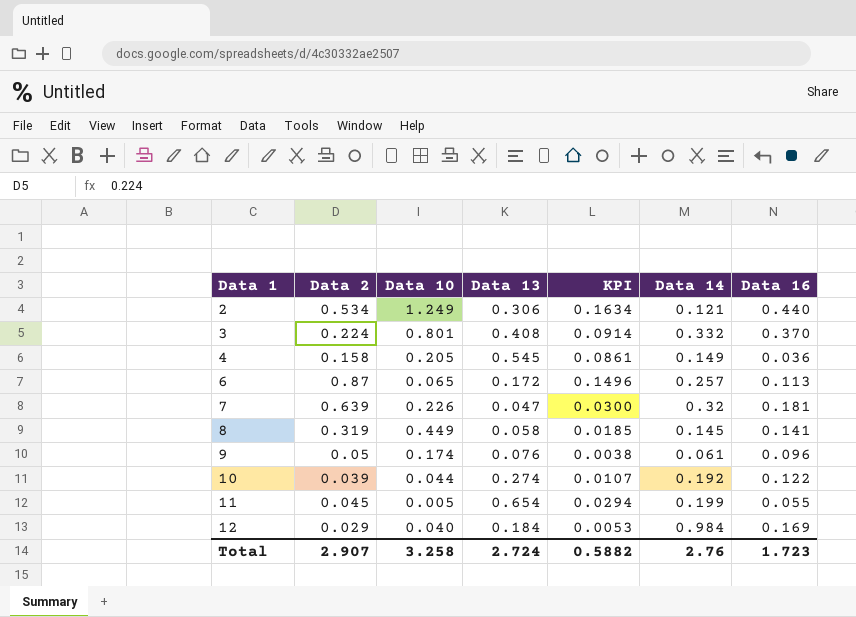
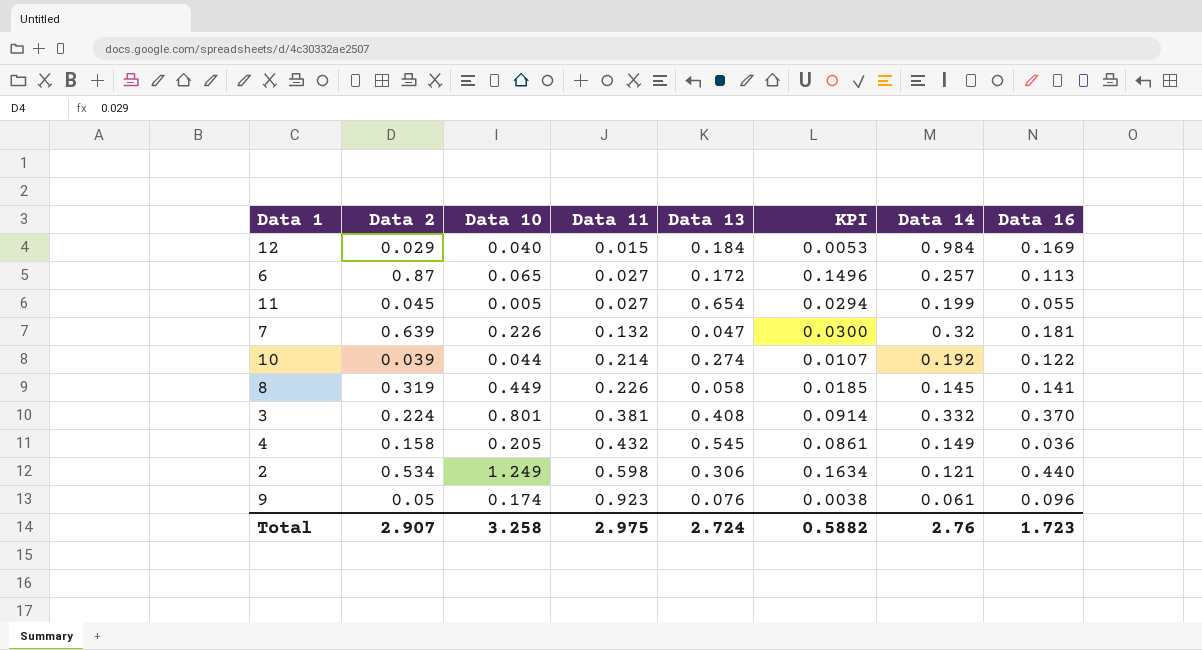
row order: Data 1 ascending -> Data 11 ascending
column Data 11 | position: none -> 4

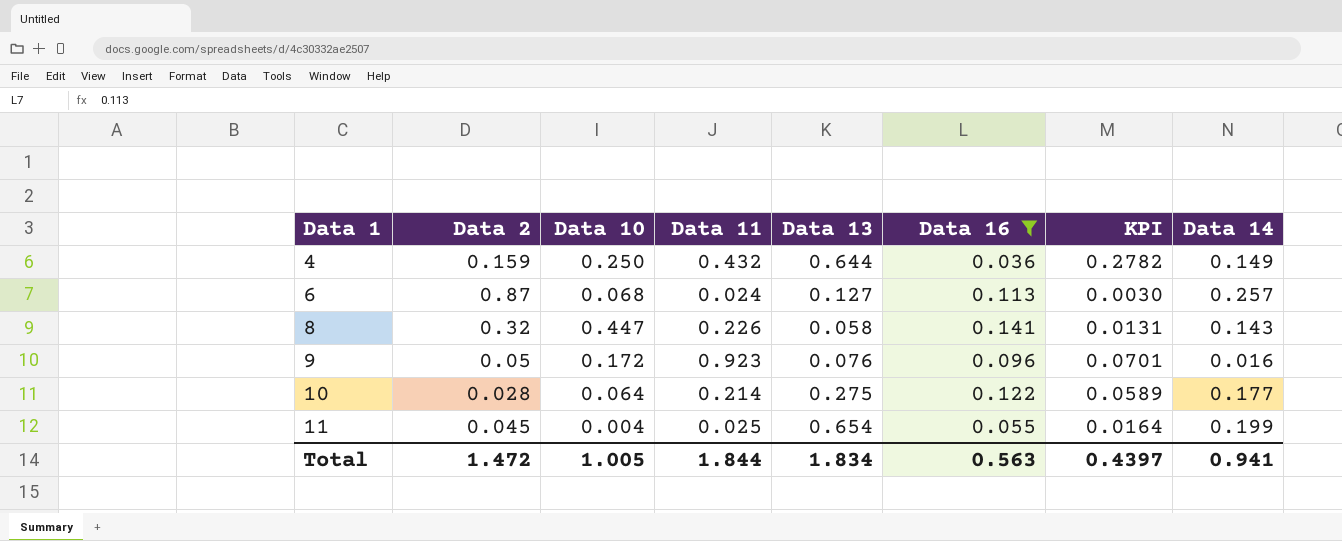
filter: none -> Data 16 <= 0.141
row order: Data 11 ascending -> Data 1 ascending
column Data 16 | position: 8 -> 6
column KPI | formula: [Data 2] * [Data 13] -> [Data 11] * [Data 13]
4 | Data 2: 0.158 -> 0.159
4 | Data 10: 0.205 -> 0.250
4 | Data 13: 0.545 -> 0.644
6 | Data 10: 0.065 -> 0.068
6 | Data 11: 0.027 -> 0.024
6 | Data 13: 0.172 -> 0.127
8 | Data 2: 0.319 -> 0.32
8 | Data 10: 0.449 -> 0.447
8 | Data 14: 0.145 -> 0.143
9 | Data 10: 0.174 -> 0.172
9 | Data 14: 0.061 -> 0.016
10 | Data 2: 0.039 -> 0.028
10 | Data 10: 0.044 -> 0.064
10 | Data 13: 0.274 -> 0.275
10 | Data 14: 0.192 -> 0.177
11 | Data 10: 0.005 -> 0.004
11 | Data 11: 0.027 -> 0.025
Total | Data 2: 2.907 -> 1.472
Total | Data 10: 3.258 -> 1.005
Total | Data 11: 2.975 -> 1.844
Total | Data 13: 2.724 -> 1.834
Total | Data 16: 1.723 -> 0.563
Total | KPI: 0.5882 -> 0.4397
Total | Data 14: 2.76 -> 0.941

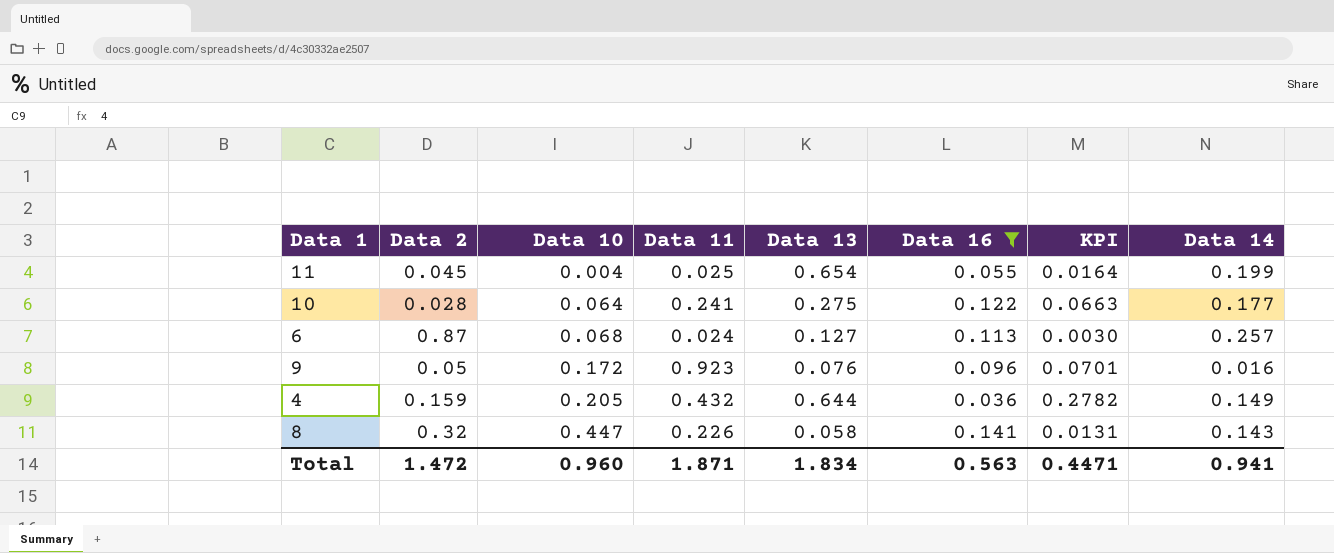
row order: Data 1 ascending -> Data 10 ascending
10 | Data 11: 0.214 -> 0.241
10 | KPI: 0.0589 -> 0.0663
4 | Data 10: 0.250 -> 0.205
Total | Data 10: 1.005 -> 0.960
Total | Data 11: 1.844 -> 1.871
Total | KPI: 0.4397 -> 0.4471

